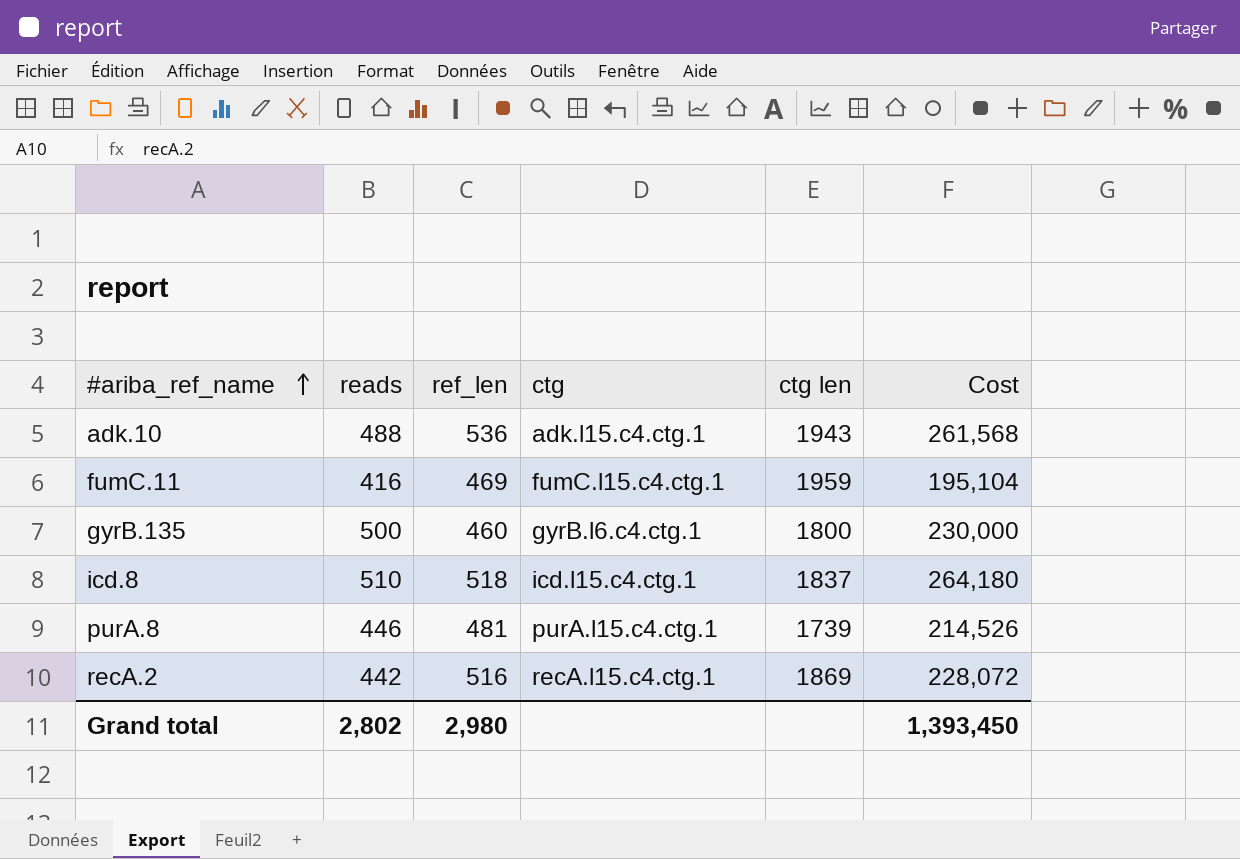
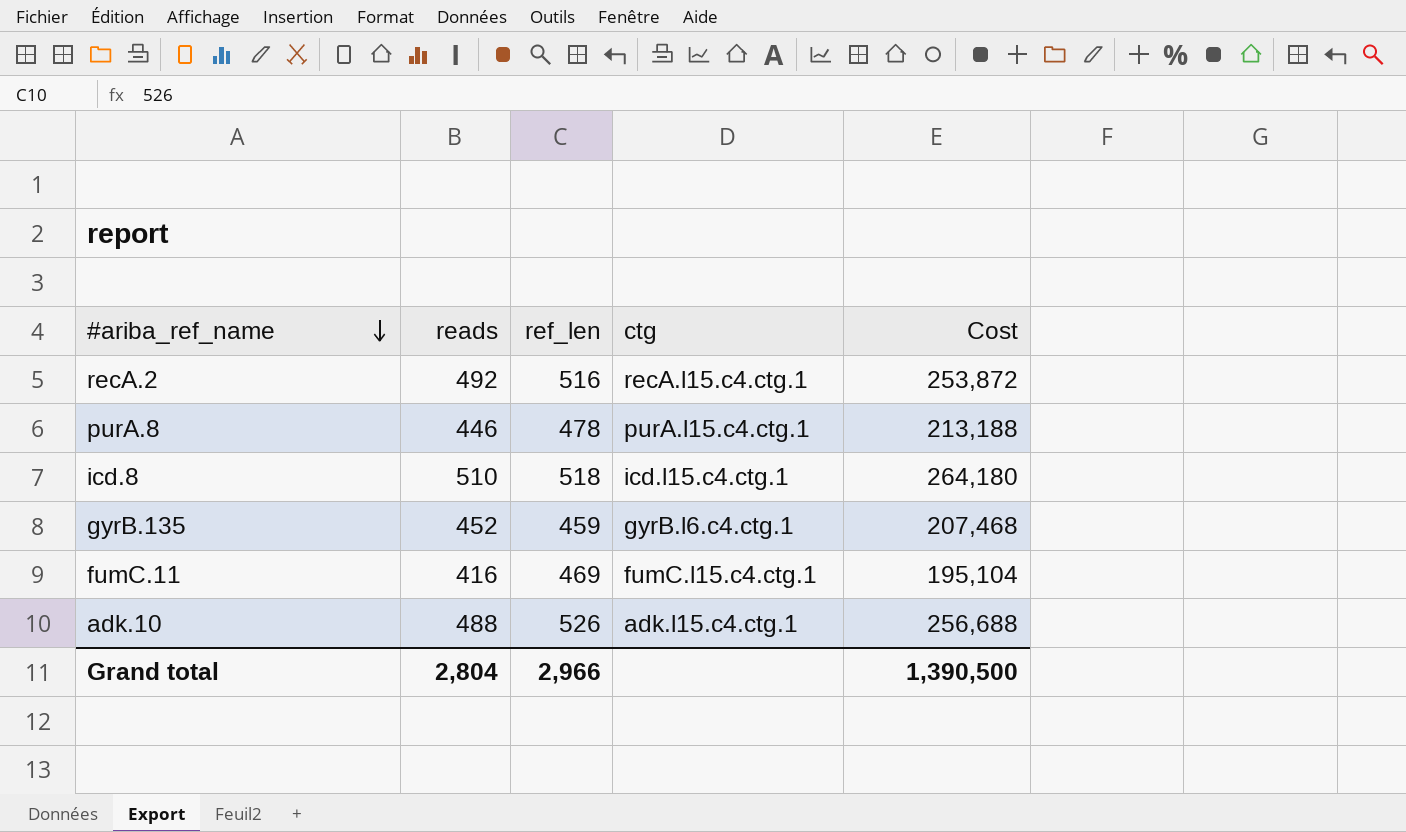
row order: #ariba_ref_name ascending -> #ariba_ref_name descending
column ctg len | position: 5 -> none
recA.2 | reads: 442 -> 492
recA.2 | Cost: 228,072 -> 253,872
purA.8 | ref_len: 481 -> 478
purA.8 | Cost: 214,526 -> 213,188
gyrB.135 | reads: 500 -> 452
gyrB.135 | ref_len: 460 -> 459
gyrB.135 | Cost: 230,000 -> 207,468
adk.10 | ref_len: 536 -> 526
adk.10 | Cost: 261,568 -> 256,688
Grand total | reads: 2,802 -> 2,804
Grand total | ref_len: 2,980 -> 2,966
Grand total | Cost: 1,393,450 -> 1,390,500

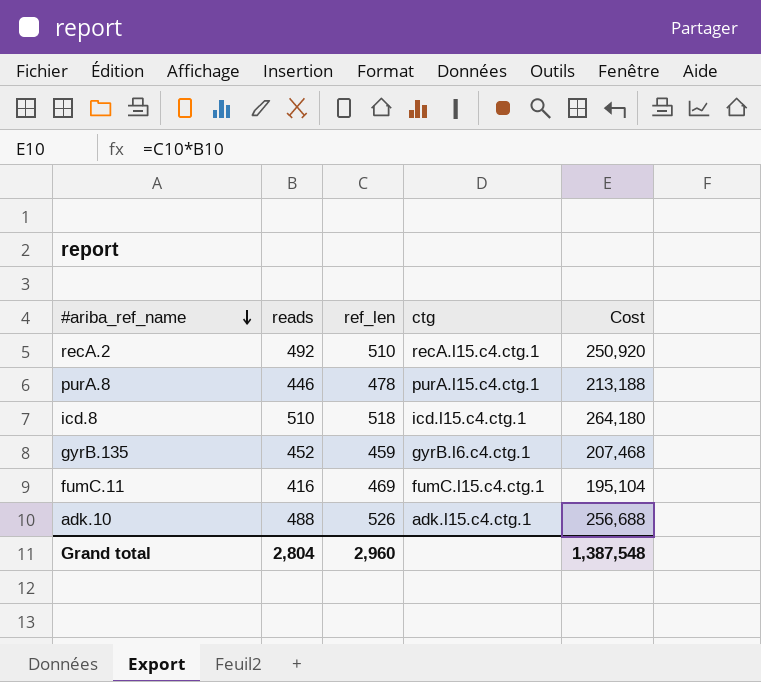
recA.2 | ref_len: 516 -> 510
recA.2 | Cost: 253,872 -> 250,920
Grand total | ref_len: 2,966 -> 2,960
Grand total | Cost: 1,390,500 -> 1,387,548

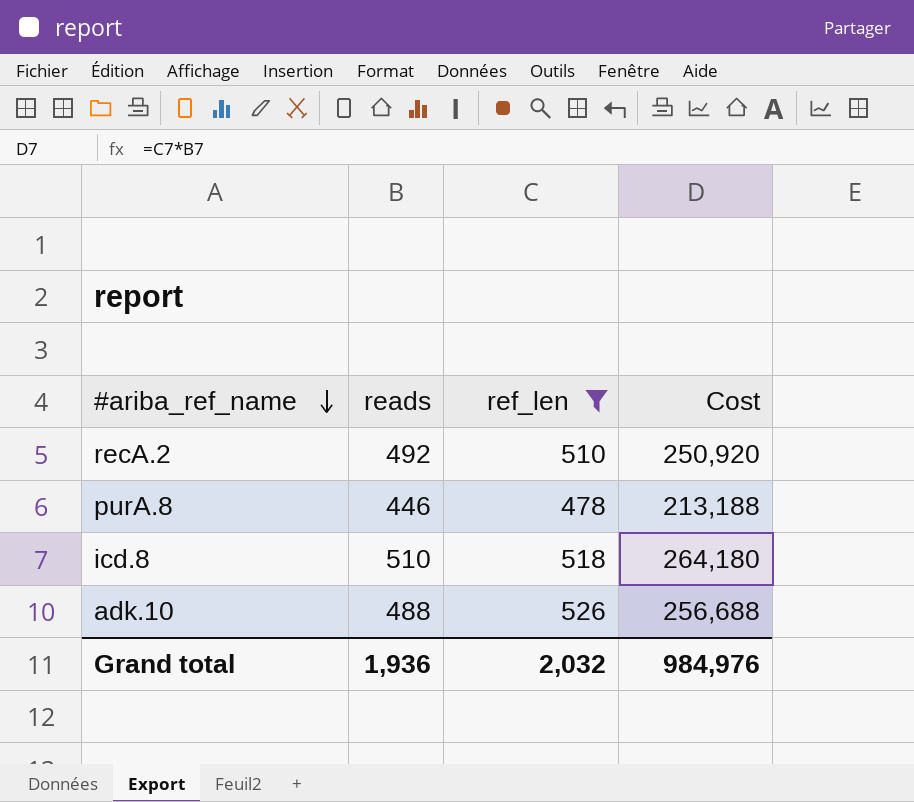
filter: none -> ref_len >= 478
column ctg | position: 4 -> none
Grand total | reads: 2,804 -> 1,936
Grand total | ref_len: 2,960 -> 2,032
Grand total | Cost: 1,387,548 -> 984,976

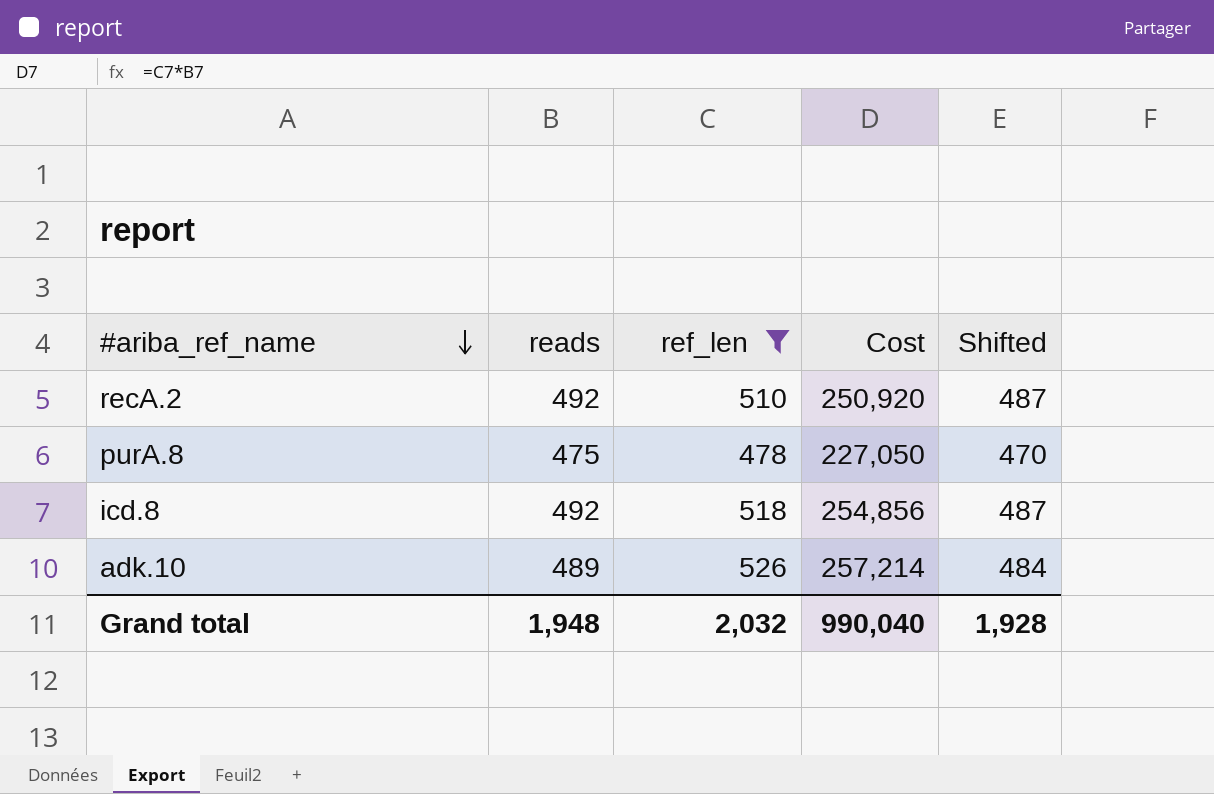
column Shifted | formula: none -> [reads] - 5
purA.8 | reads: 446 -> 475
purA.8 | Cost: 213,188 -> 227,050
icd.8 | reads: 510 -> 492
icd.8 | Cost: 264,180 -> 254,856
adk.10 | reads: 488 -> 489
adk.10 | Cost: 256,688 -> 257,214
Grand total | reads: 1,936 -> 1,948
Grand total | Cost: 984,976 -> 990,040

